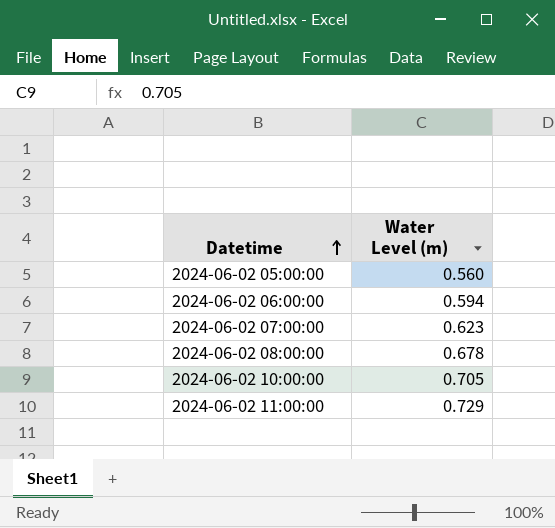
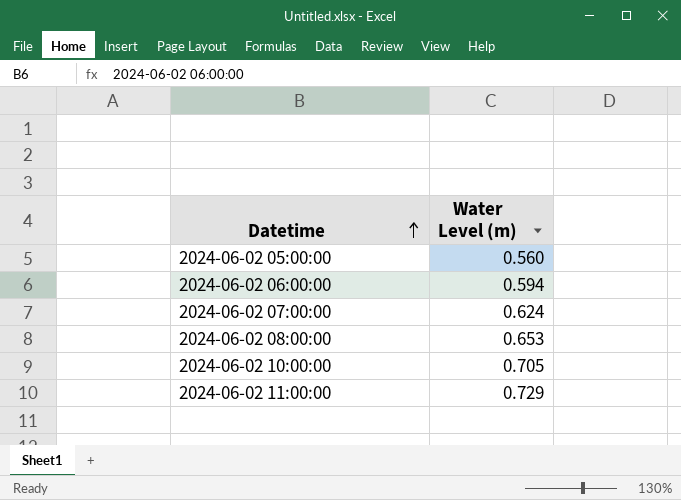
2024-06-02 07:00:00 | Water Level (m): 0.623 -> 0.624
2024-06-02 08:00:00 | Water Level (m): 0.678 -> 0.653

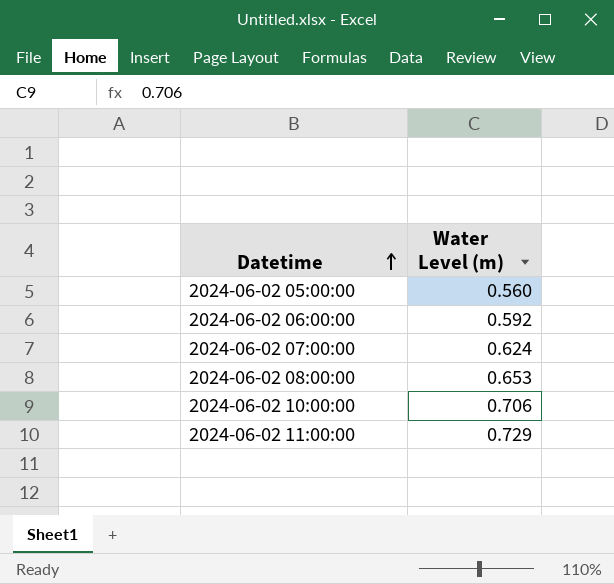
2024-06-02 06:00:00 | Water Level (m): 0.594 -> 0.592
2024-06-02 10:00:00 | Water Level (m): 0.705 -> 0.706

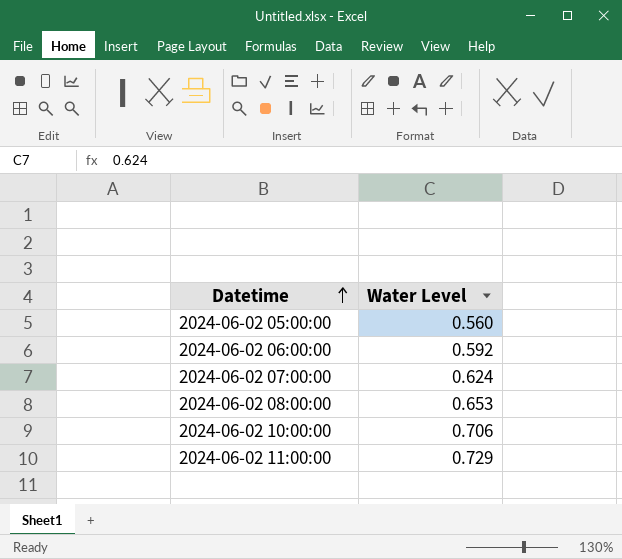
column name: Water Level (m) -> Water Level

